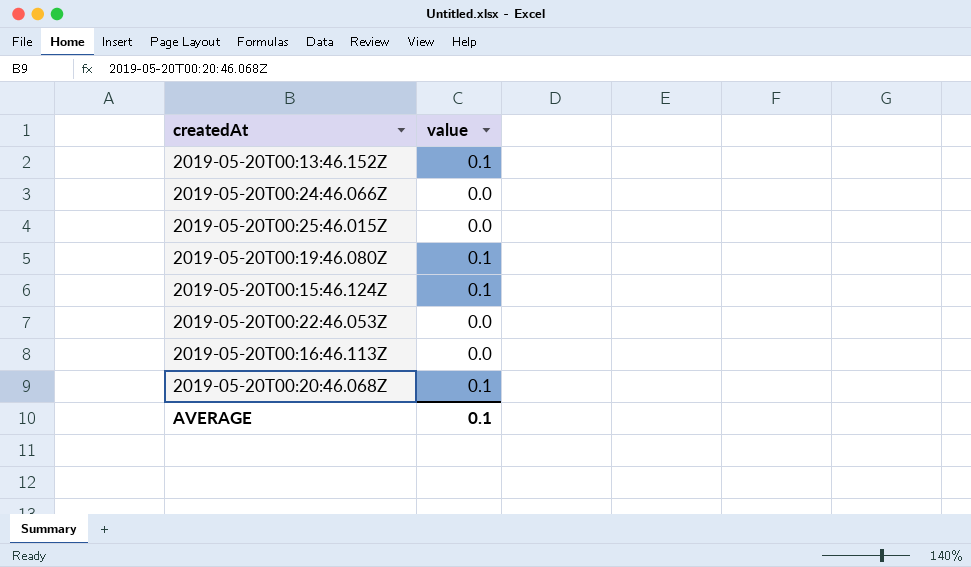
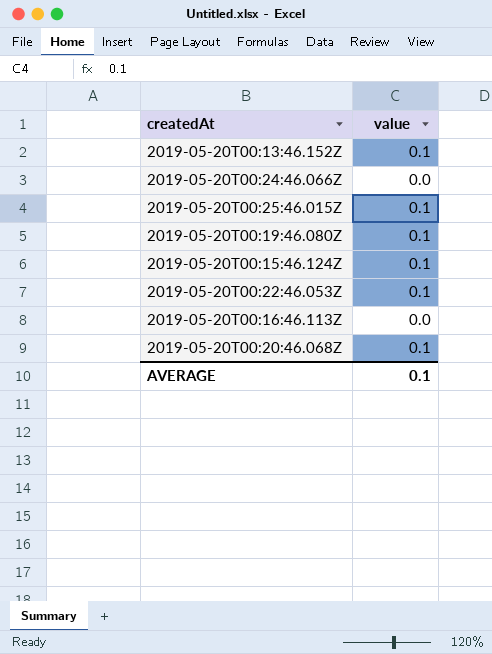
2019-05-20T00:25:46.015Z | value: 0.0 -> 0.1
2019-05-20T00:22:46.053Z | value: 0.0 -> 0.1

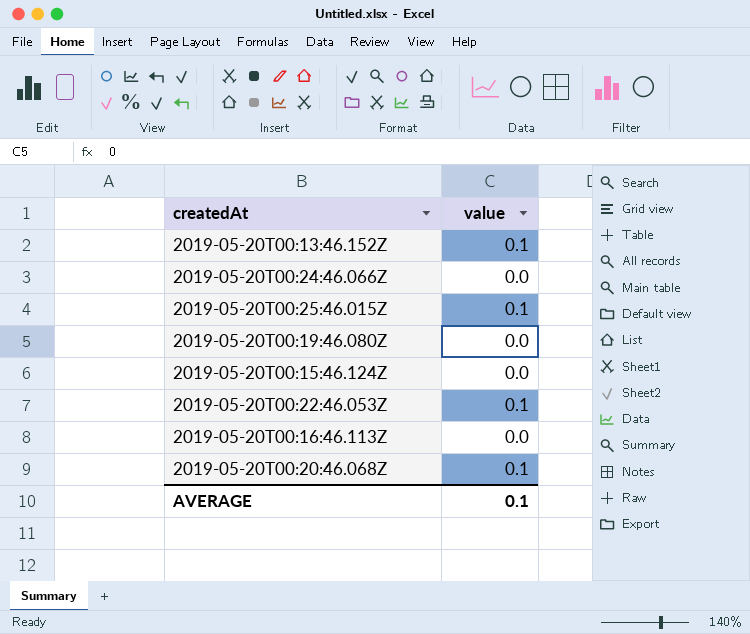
2019-05-20T00:19:46.080Z | value: 0.1 -> 0.0
2019-05-20T00:15:46.124Z | value: 0.1 -> 0.0

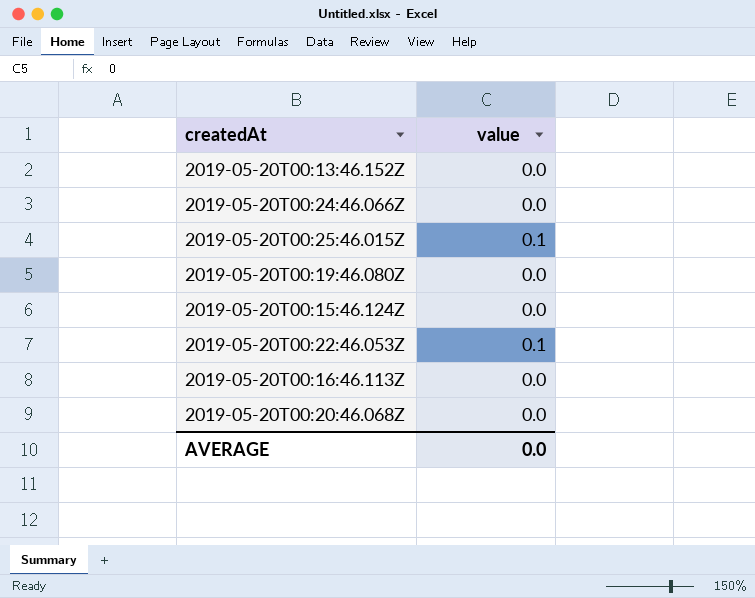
2019-05-20T00:13:46.152Z | value: 0.1 -> 0.0
2019-05-20T00:20:46.068Z | value: 0.1 -> 0.0
AVERAGE | value: 0.1 -> 0.0

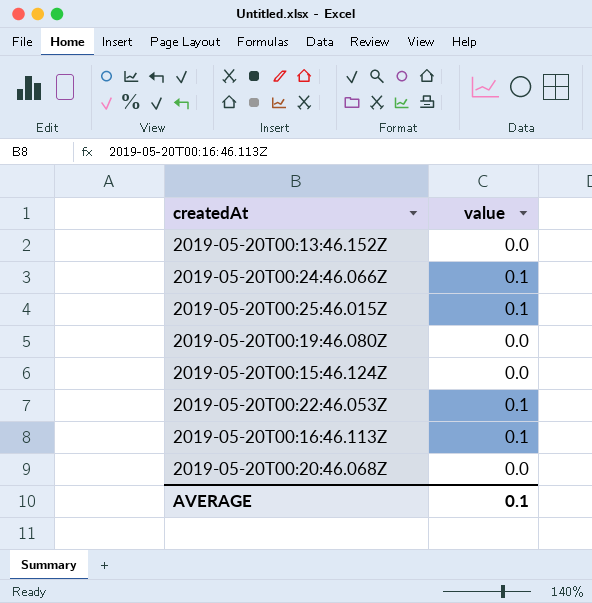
2019-05-20T00:24:46.066Z | value: 0.0 -> 0.1
2019-05-20T00:16:46.113Z | value: 0.0 -> 0.1
AVERAGE | value: 0.0 -> 0.1

